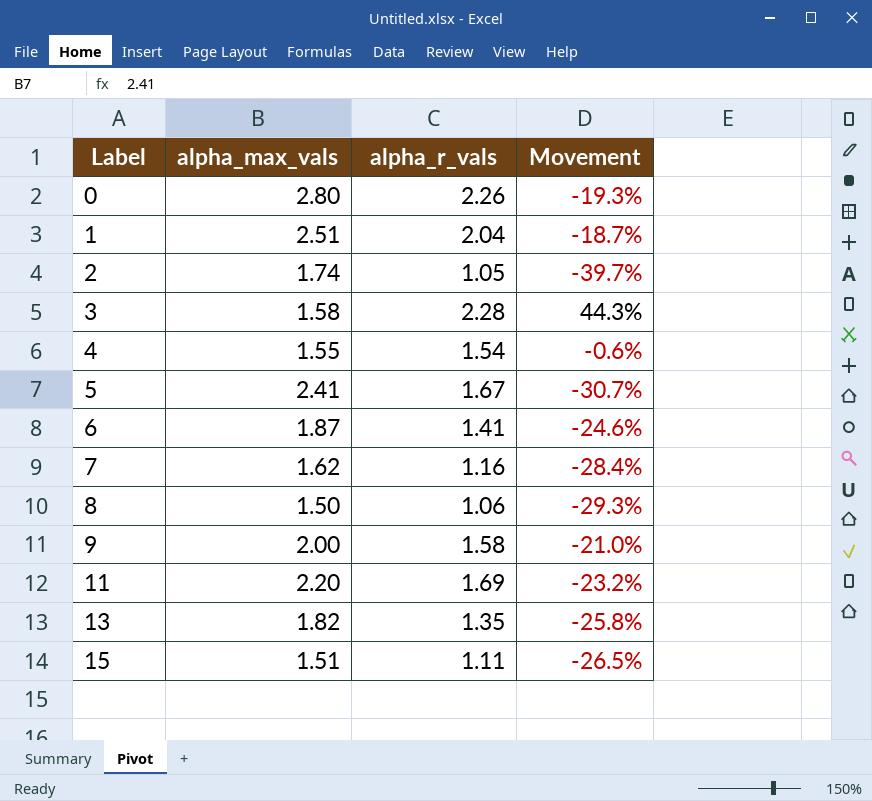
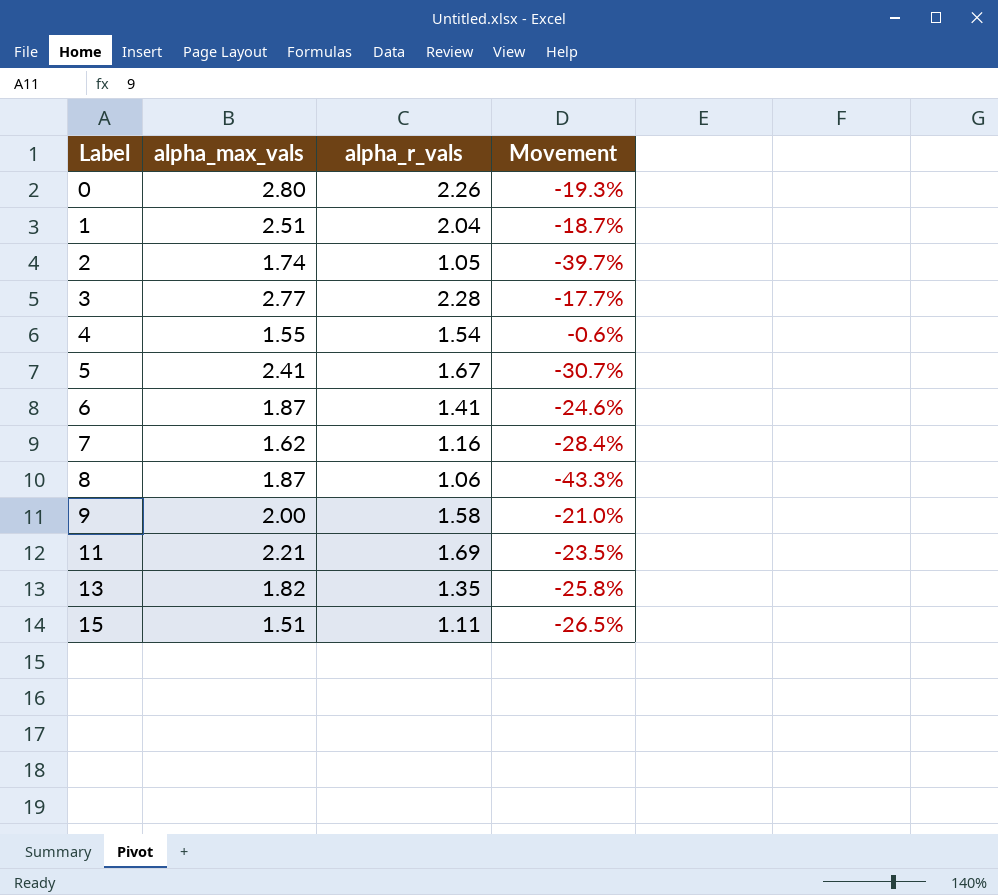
3 | alpha_max_vals: 1.58 -> 2.77
3 | Movement: 44.3% -> -17.7%
8 | alpha_max_vals: 1.50 -> 1.87
8 | Movement: -29.3% -> -43.3%
11 | alpha_max_vals: 2.20 -> 2.21
11 | Movement: -23.2% -> -23.5%

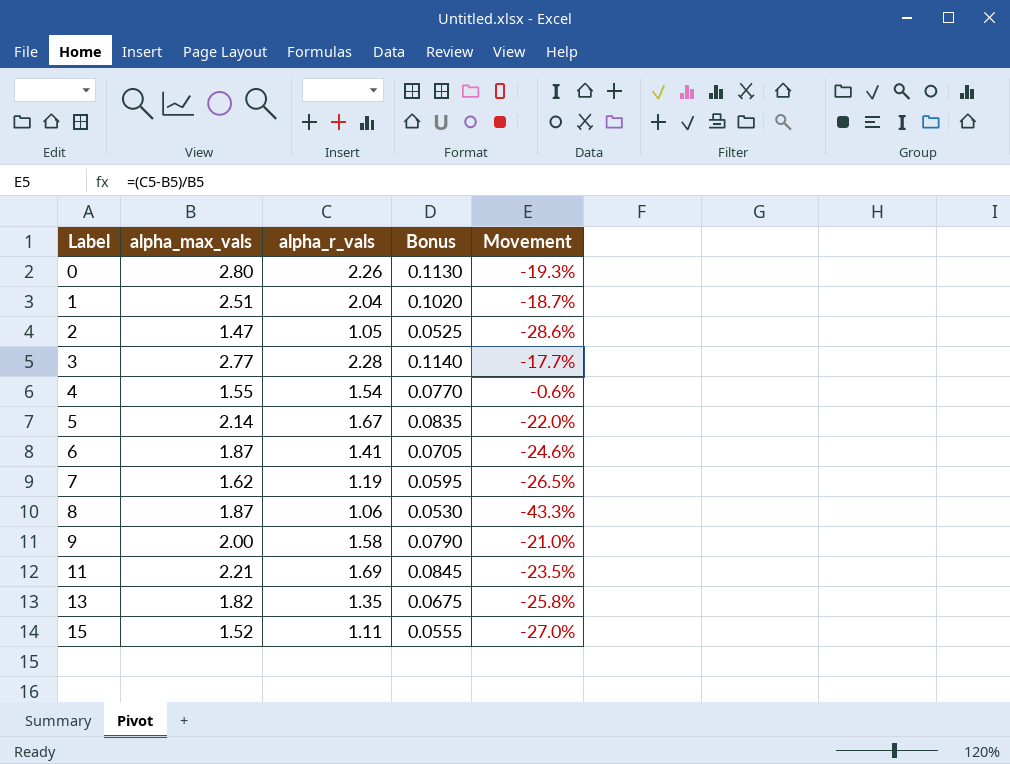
column Bonus | formula: none -> [alpha_r_vals] * 0.05
2 | alpha_max_vals: 1.74 -> 1.47
2 | Movement: -39.7% -> -28.6%
5 | alpha_max_vals: 2.41 -> 2.14
5 | Movement: -30.7% -> -22.0%
7 | alpha_r_vals: 1.16 -> 1.19
7 | Movement: -28.4% -> -26.5%
15 | alpha_max_vals: 1.51 -> 1.52
15 | Movement: -26.5% -> -27.0%

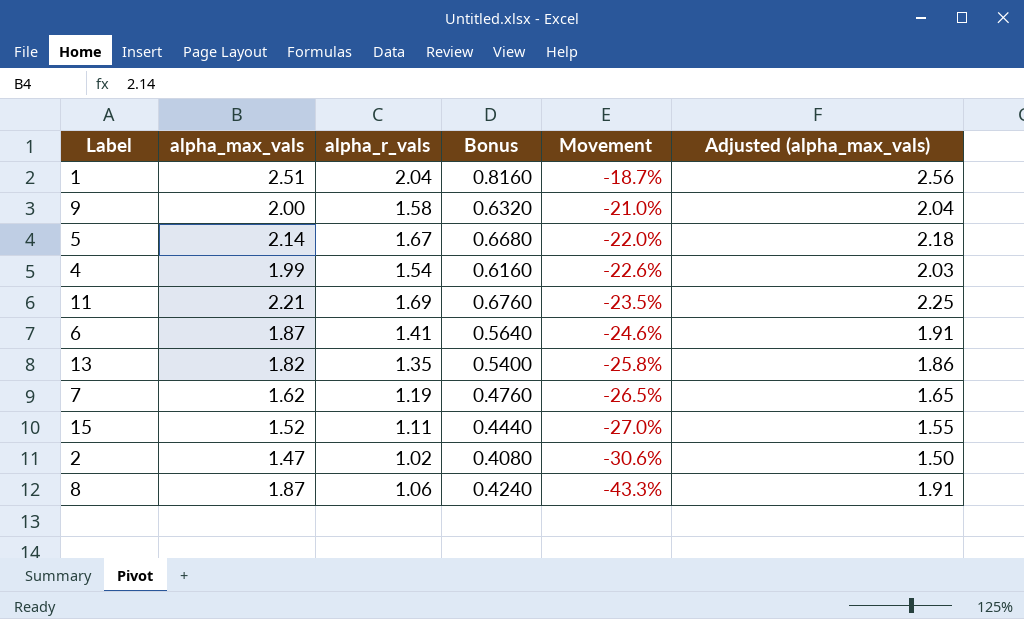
row order: Label ascending -> Movement descending
column Bonus | formula: [alpha_r_vals] * 0.05 -> [alpha_r_vals] * 0.4
column Adjusted (alpha_max_vals) | formula: none -> [alpha_max_vals] * 1.02
row 0: 2.80 | 2.26 | 0.1130 | -19.3% -> none
row 3: 2.77 | 2.28 | 0.1140 | -17.7% -> none
4 | alpha_max_vals: 1.55 -> 1.99
4 | Movement: -0.6% -> -22.6%
2 | alpha_r_vals: 1.05 -> 1.02
2 | Movement: -28.6% -> -30.6%

